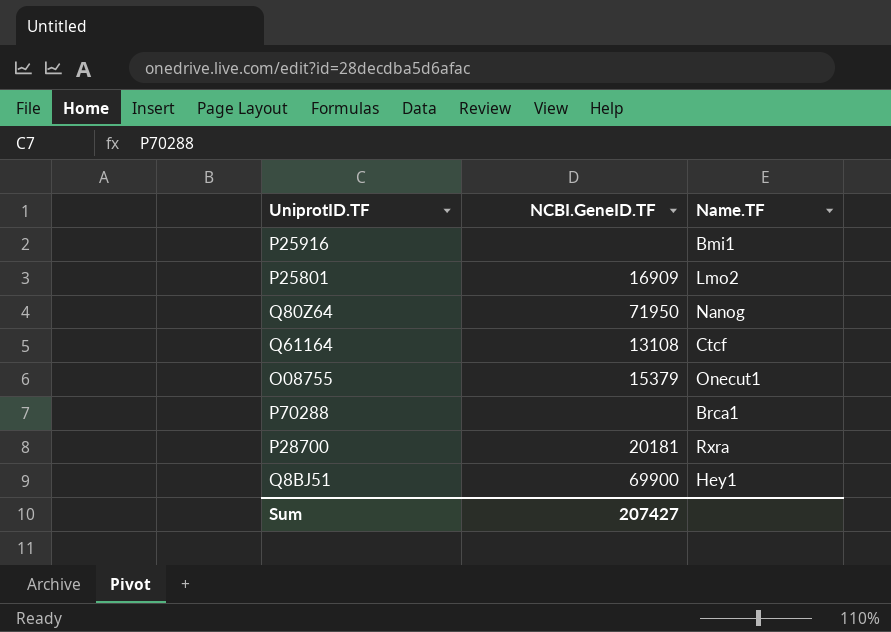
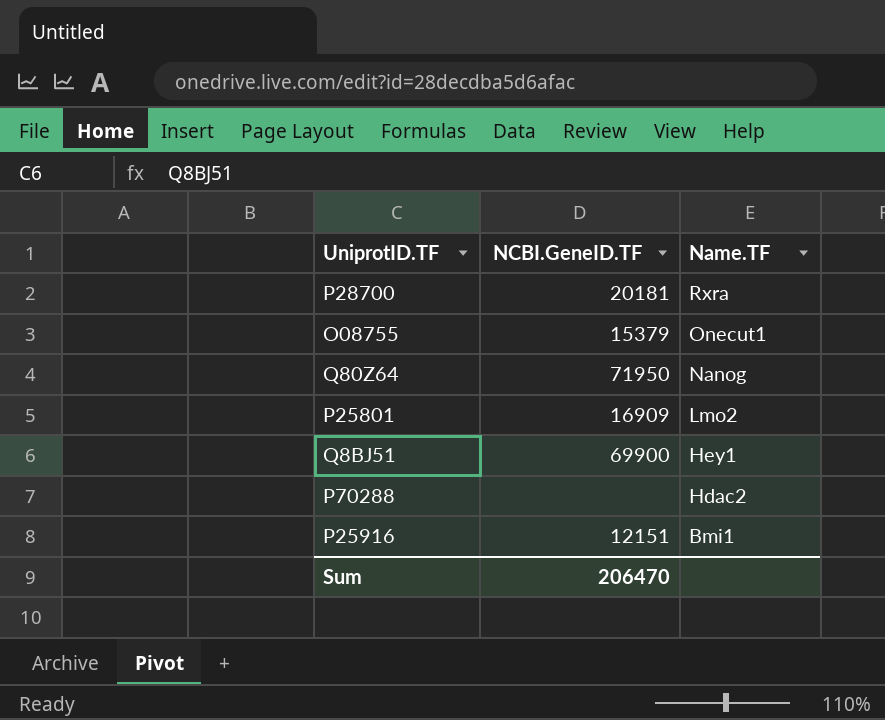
row order: none -> Name.TF descending
row Q61164: 13108 | Ctcf -> none
P70288 | Name.TF: Brca1 -> Hdac2
P25916 | NCBI.GeneID.TF: none -> 12151
Sum | NCBI.GeneID.TF: 207427 -> 206470

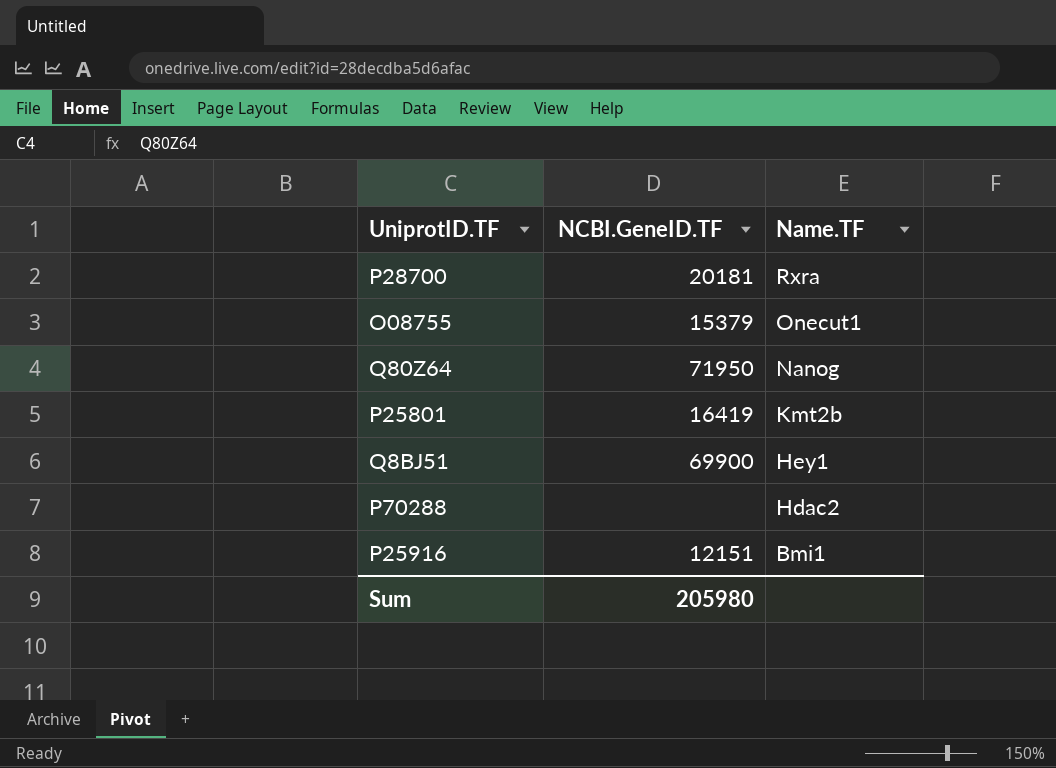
P25801 | NCBI.GeneID.TF: 16909 -> 16419
P25801 | Name.TF: Lmo2 -> Kmt2b
Sum | NCBI.GeneID.TF: 206470 -> 205980

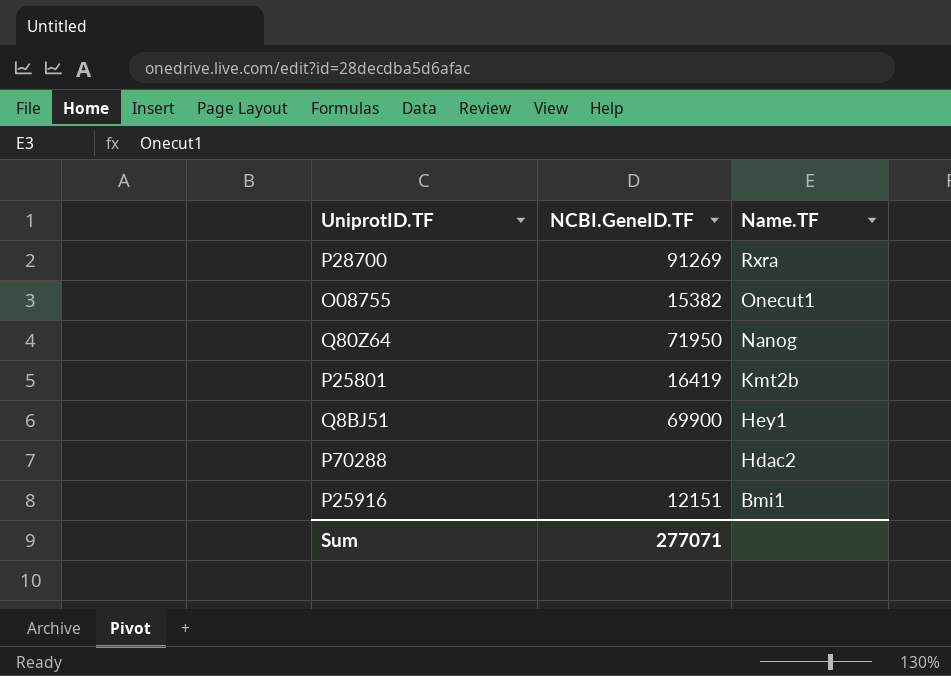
P28700 | NCBI.GeneID.TF: 20181 -> 91269
O08755 | NCBI.GeneID.TF: 15379 -> 15382
Sum | NCBI.GeneID.TF: 205980 -> 277071

